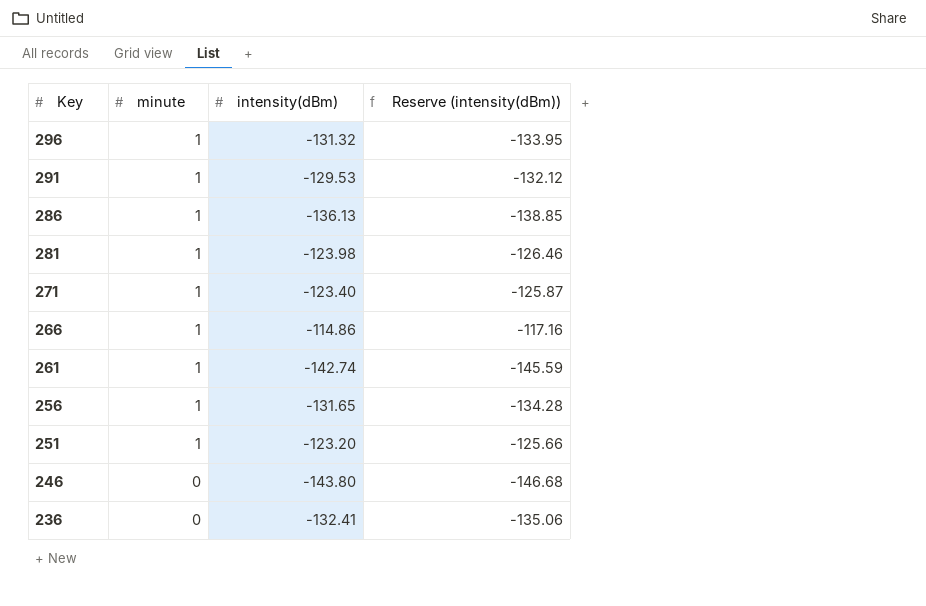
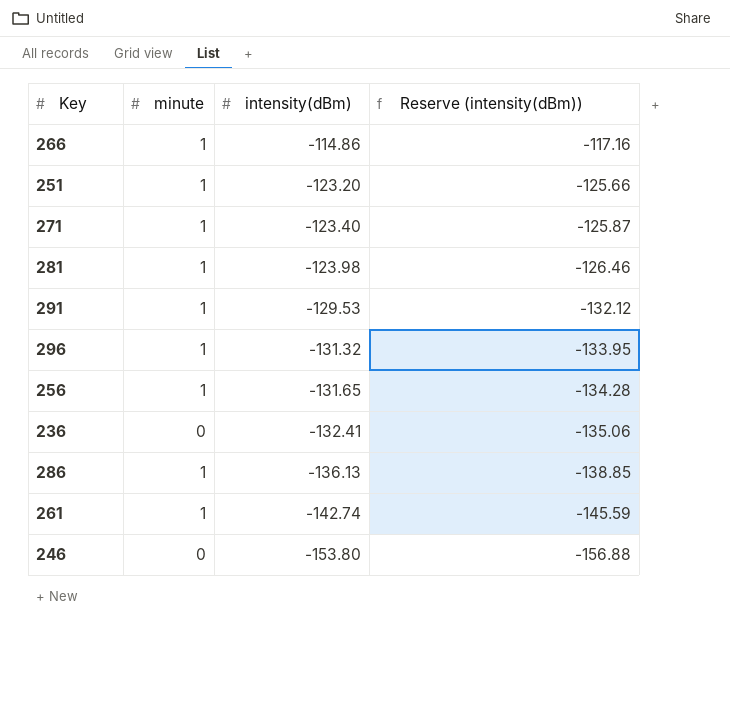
row order: Key descending -> intensity(dBm) descending
246 | intensity(dBm): -143.80 -> -153.80
246 | Reserve (intensity(dBm)): -146.68 -> -156.88

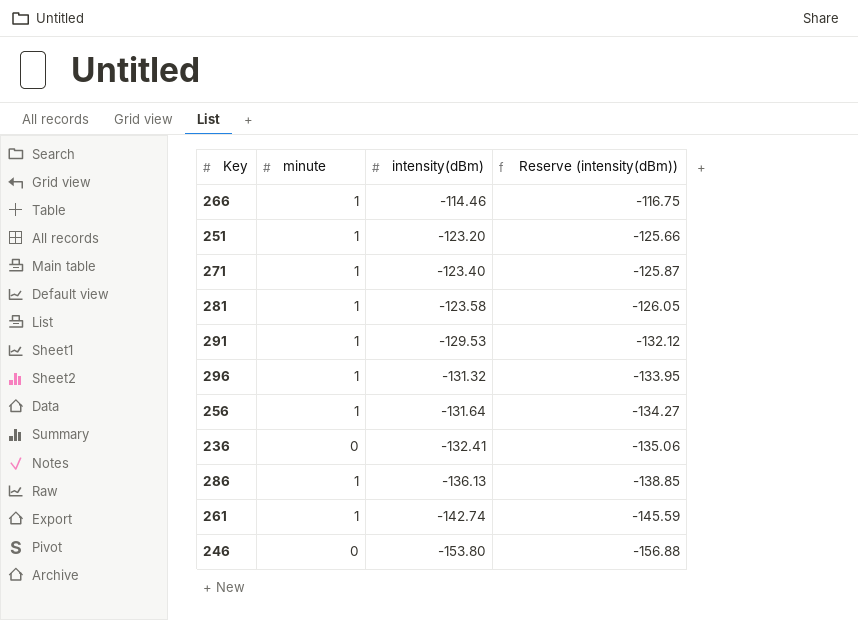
266 | intensity(dBm): -114.86 -> -114.46
266 | Reserve (intensity(dBm)): -117.16 -> -116.75
281 | intensity(dBm): -123.98 -> -123.58
281 | Reserve (intensity(dBm)): -126.46 -> -126.05
256 | intensity(dBm): -131.65 -> -131.64
256 | Reserve (intensity(dBm)): -134.28 -> -134.27

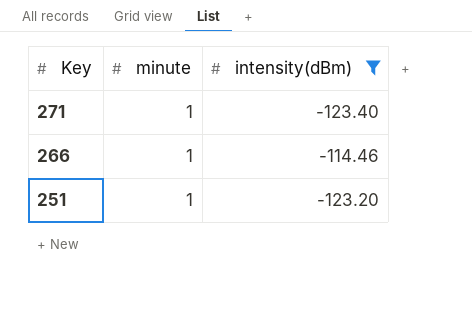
filter: none -> intensity(dBm) >= -123.40
row order: intensity(dBm) descending -> Key descending
column Reserve (intensity(dBm)) | formula: [intensity(dBm)] * 1.02 -> none

